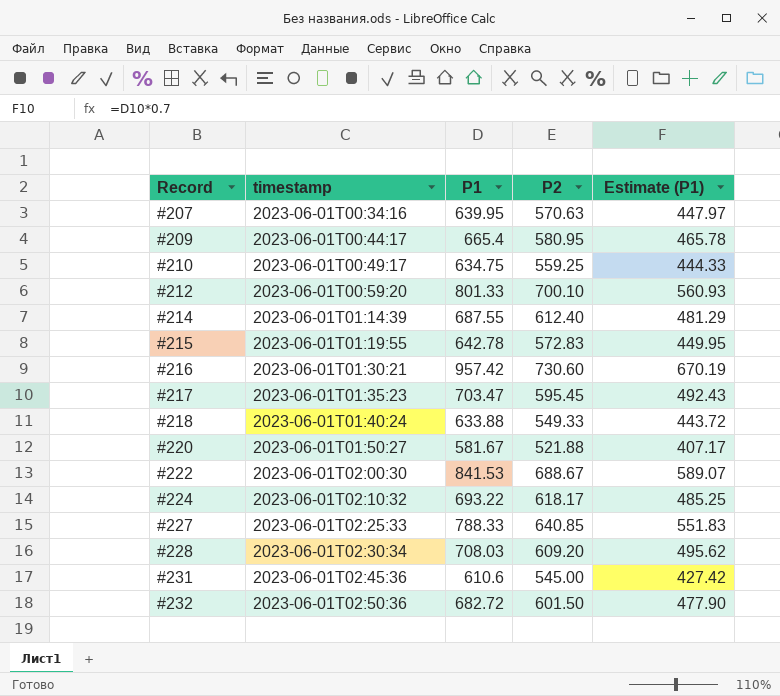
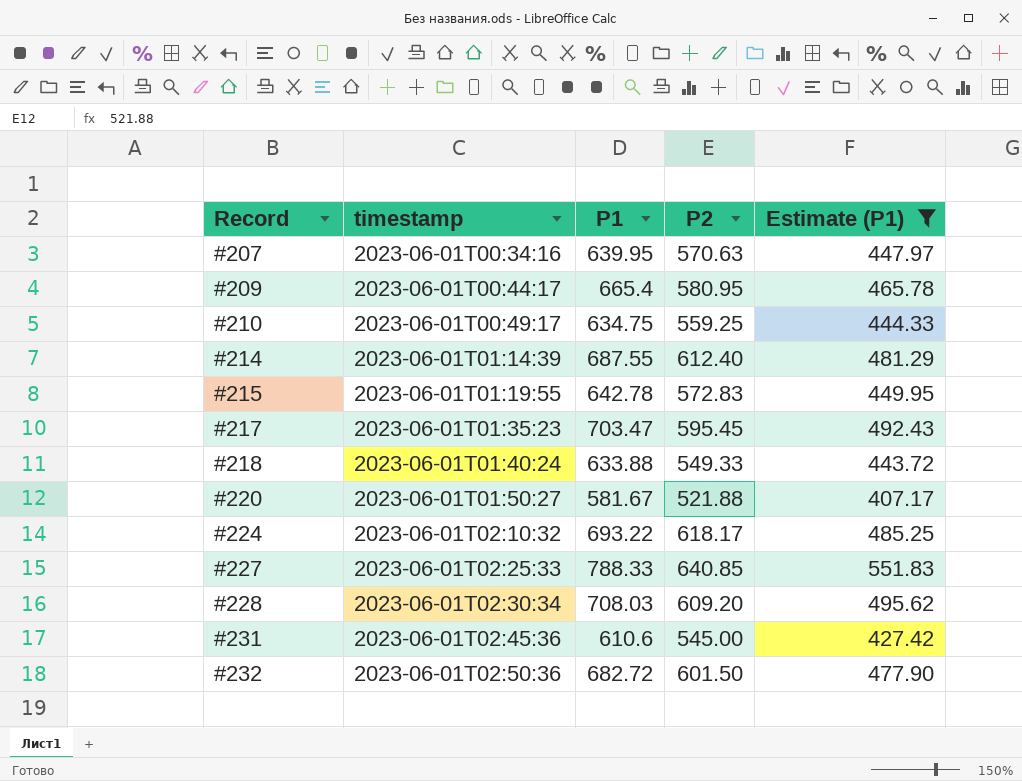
filter: none -> Estimate (P1) <= 551.83

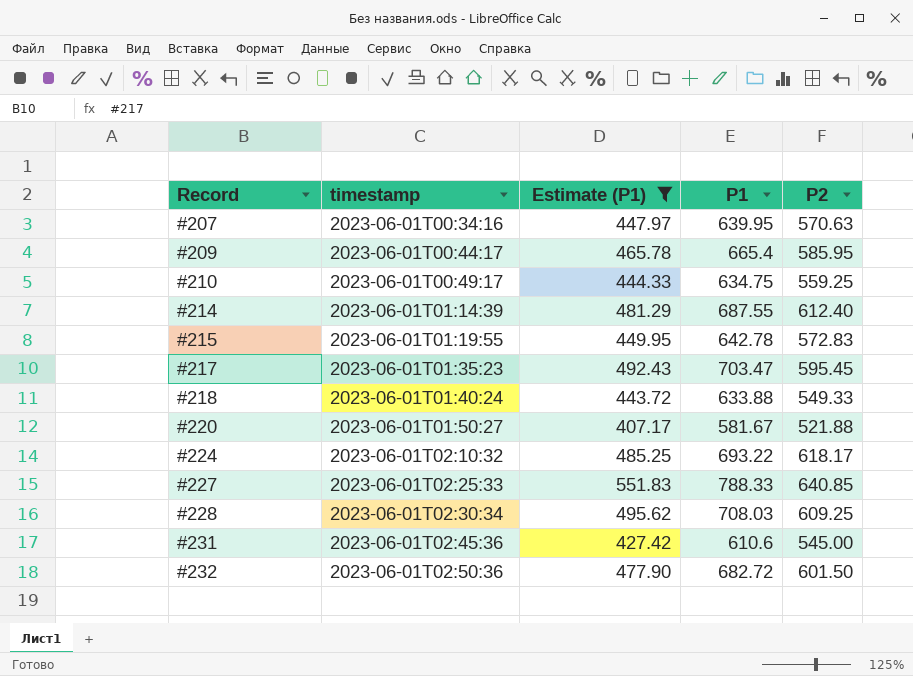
column Estimate (P1) | position: 5 -> 3
#209 | P2: 580.95 -> 585.95
#228 | P2: 609.20 -> 609.25

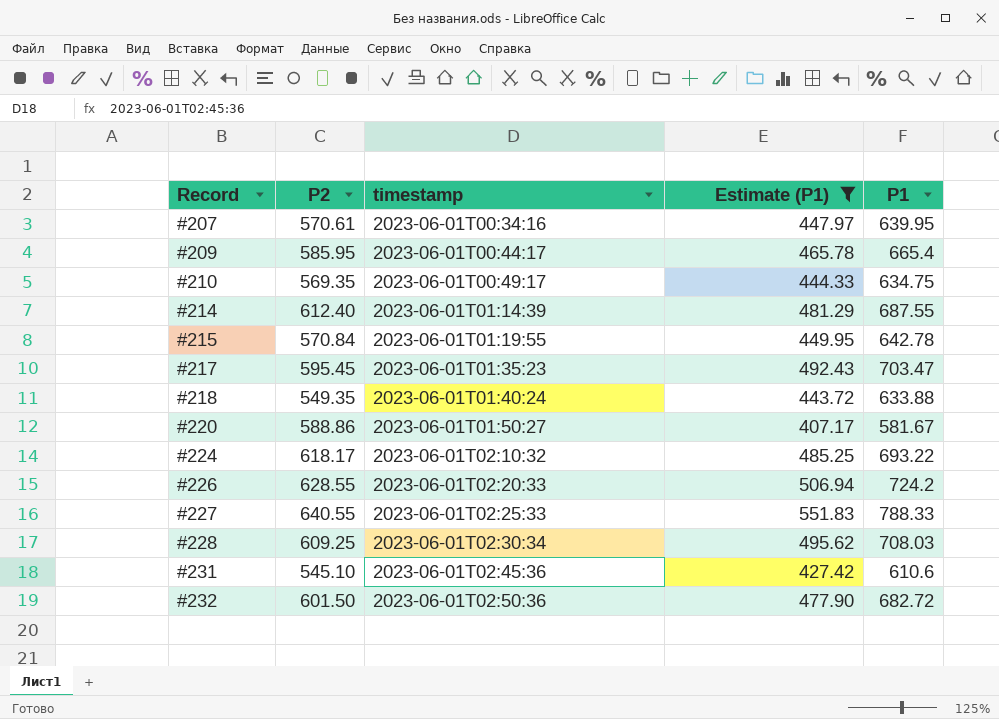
column P2 | position: 5 -> 2
#207 | P2: 570.63 -> 570.61
#210 | P2: 559.25 -> 569.35
#215 | P2: 572.83 -> 570.84
#218 | P2: 549.33 -> 549.35
#220 | P2: 521.88 -> 588.86
row #226: none -> 628.55 | 2023-06-01T02:20:33 | 506.94 | 724.2
#227 | P2: 640.85 -> 640.55
#231 | P2: 545.00 -> 545.10

